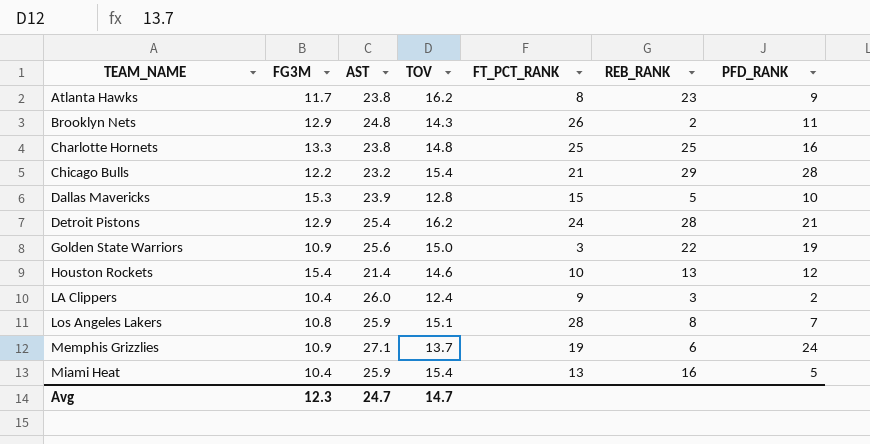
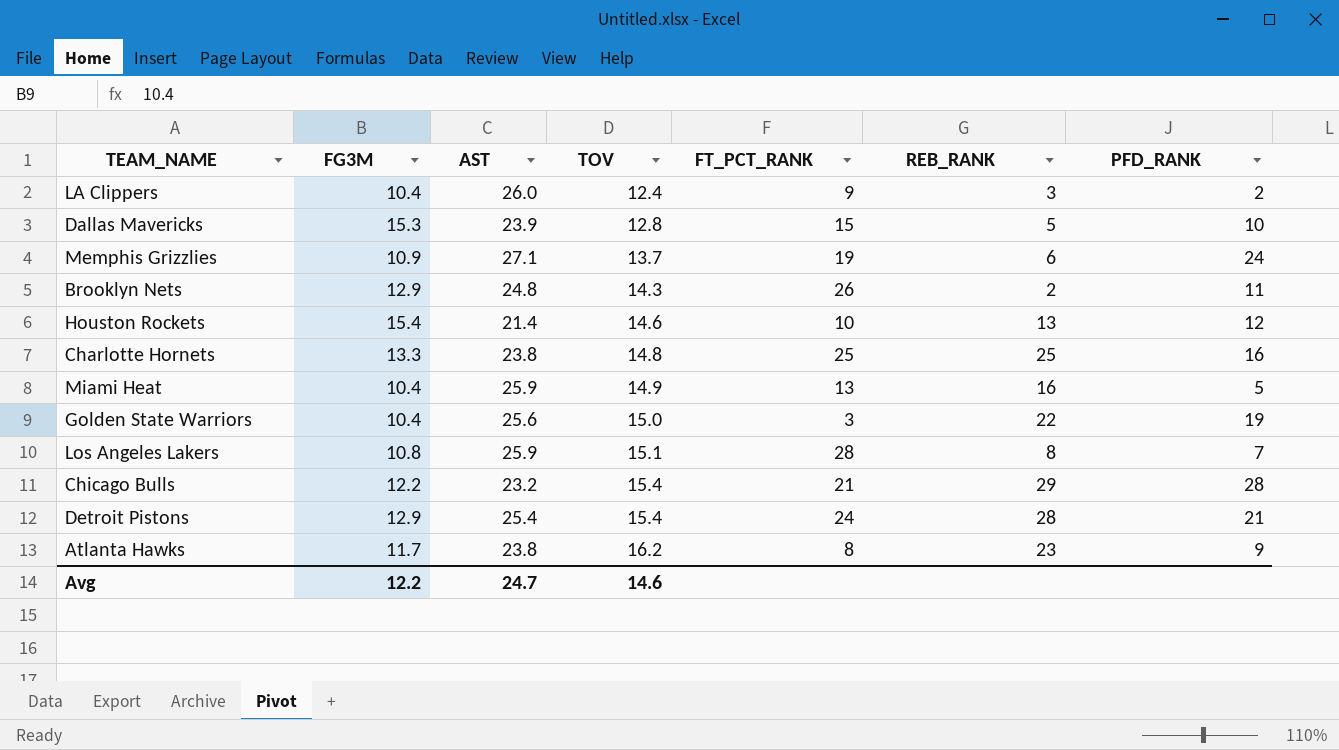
row order: TEAM_NAME ascending -> TOV ascending
Miami Heat | TOV: 15.4 -> 14.9
Golden State Warriors | FG3M: 10.9 -> 10.4
Detroit Pistons | TOV: 16.2 -> 15.4
Avg | FG3M: 12.3 -> 12.2
Avg | TOV: 14.7 -> 14.6

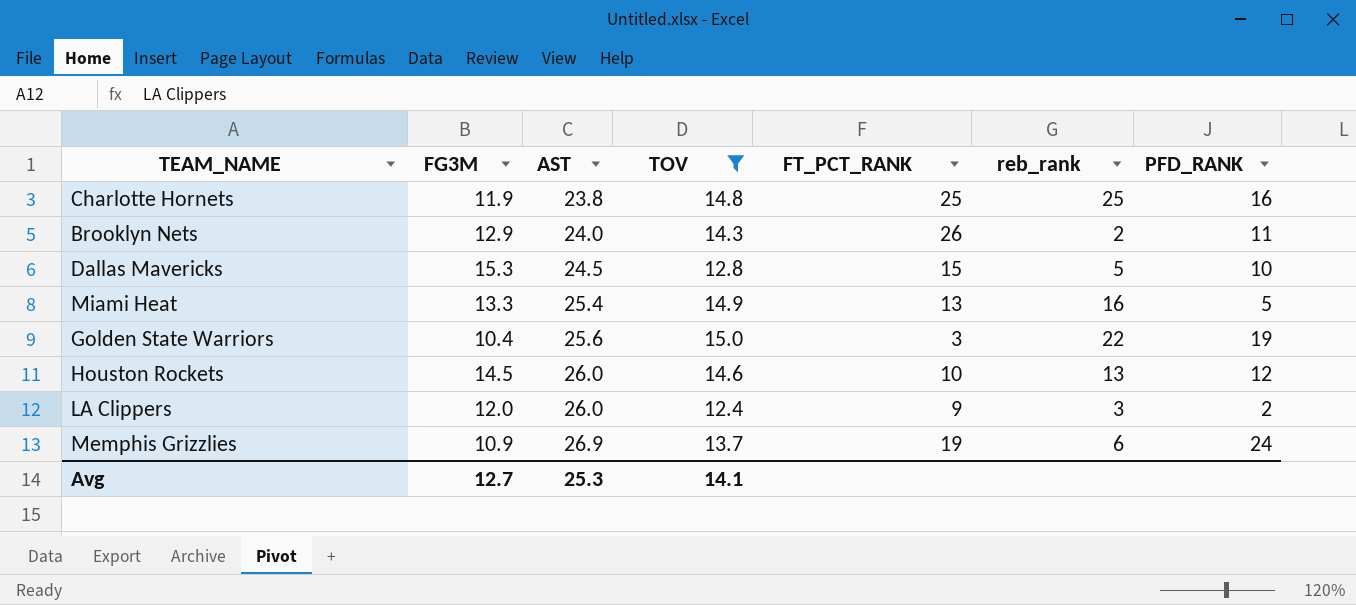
filter: none -> TOV <= 15.0
row order: TOV ascending -> AST ascending
column name: REB_RANK -> reb_rank
Charlotte Hornets | FG3M: 13.3 -> 11.9
Brooklyn Nets | AST: 24.8 -> 24.0
Dallas Mavericks | AST: 23.9 -> 24.5
Miami Heat | FG3M: 10.4 -> 13.3
Miami Heat | AST: 25.9 -> 25.4
Houston Rockets | FG3M: 15.4 -> 14.5
Houston Rockets | AST: 21.4 -> 26.0
LA Clippers | FG3M: 10.4 -> 12.0
Memphis Grizzlies | AST: 27.1 -> 26.9
Avg | FG3M: 12.2 -> 12.7
Avg | AST: 24.7 -> 25.3
Avg | TOV: 14.6 -> 14.1

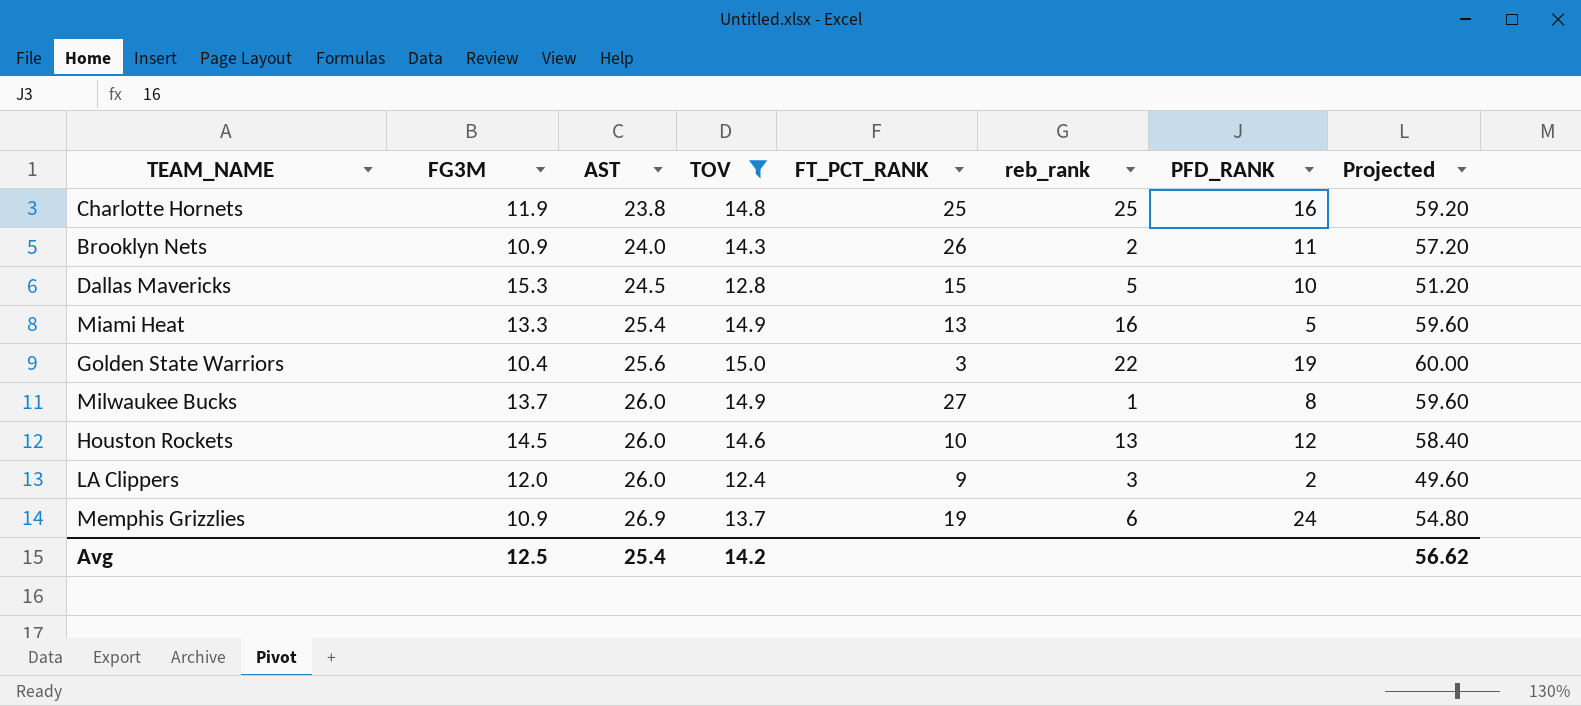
column Projected | formula: none -> [TOV] * 4
Brooklyn Nets | FG3M: 12.9 -> 10.9
row Milwaukee Bucks: none -> 13.7 | 26.0 | 14.9 | 27 | 1 | 8 | 59.60
Avg | FG3M: 12.7 -> 12.5
Avg | AST: 25.3 -> 25.4
Avg | TOV: 14.1 -> 14.2

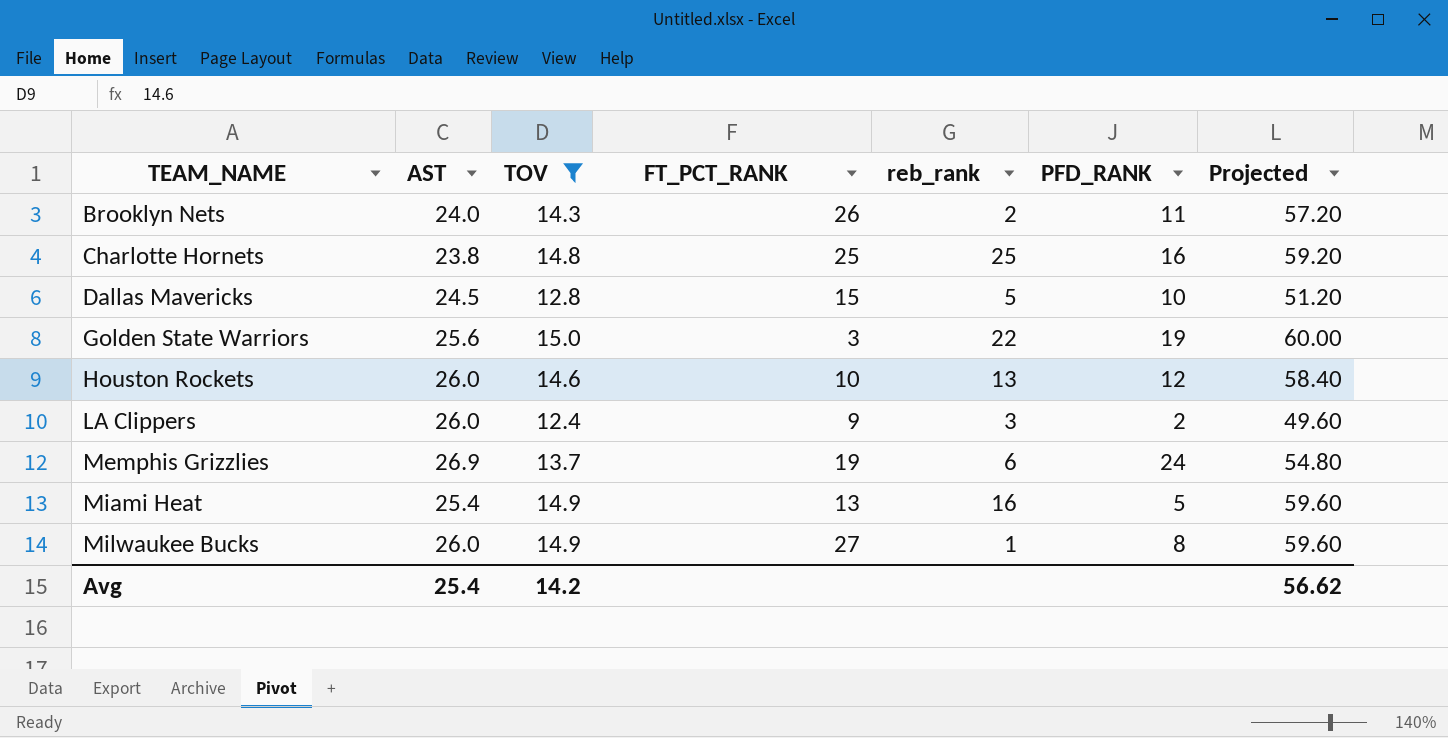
row order: AST ascending -> TEAM_NAME ascending
column FG3M | position: 2 -> none

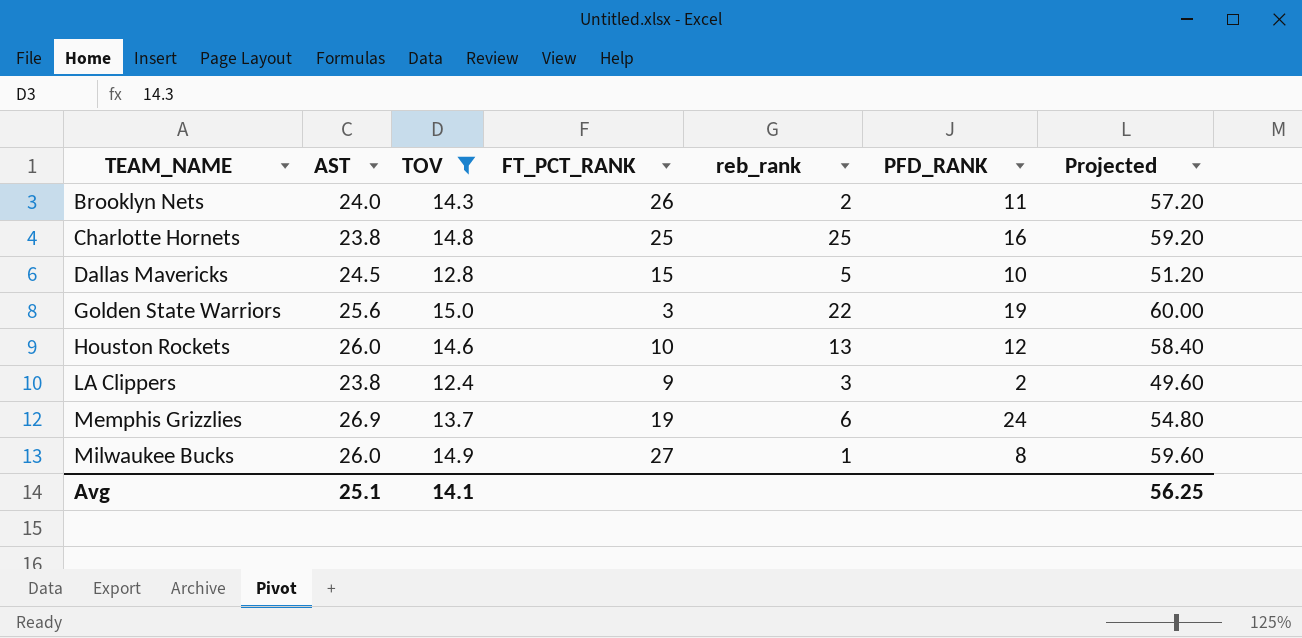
row Miami Heat: 25.4 | 14.9 | 13 | 16 | 5 | 59.60 -> none
LA Clippers | AST: 26.0 -> 23.8
Avg | AST: 25.4 -> 25.1
Avg | TOV: 14.2 -> 14.1
Avg | Projected: 56.62 -> 56.25

